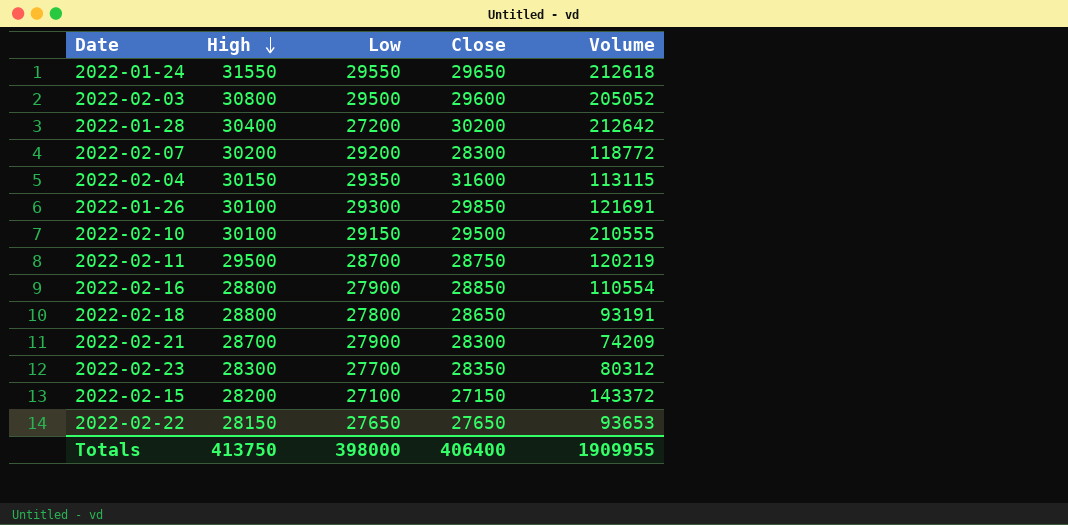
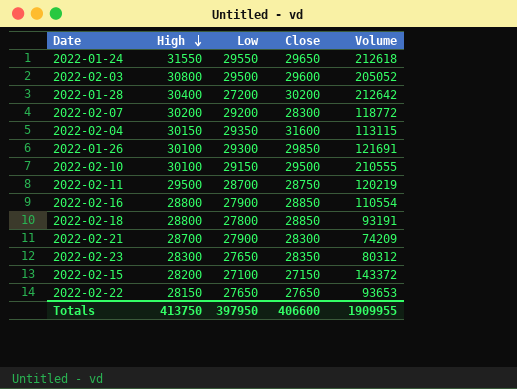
2022-02-18 | Close: 28650 -> 28850
2022-02-23 | Low: 27700 -> 27650
Totals | Low: 398000 -> 397950
Totals | Close: 406400 -> 406600

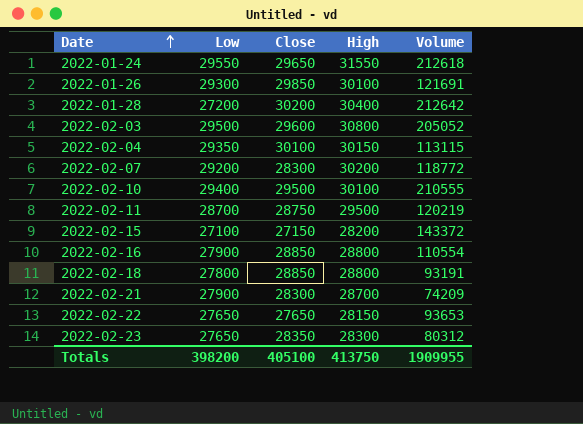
row order: High descending -> Date ascending
column High | position: 2 -> 4
2022-02-04 | Close: 31600 -> 30100
2022-02-10 | Low: 29150 -> 29400
Totals | Low: 397950 -> 398200
Totals | Close: 406600 -> 405100

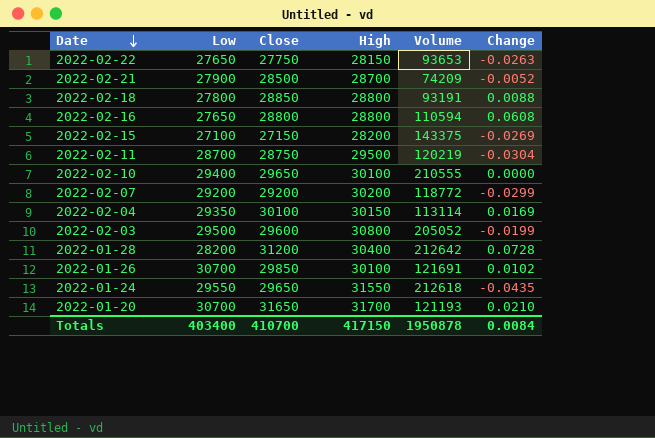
row order: Date ascending -> Date descending
column Change | position: none -> 6
row 2022-02-23: 27650 | 28350 | 28300 | 80312 -> none
2022-02-22 | Close: 27650 -> 27750
2022-02-21 | Close: 28300 -> 28500
2022-02-16 | Low: 27900 -> 27650
2022-02-16 | Close: 28850 -> 28800
2022-02-16 | Volume: 110554 -> 110594
2022-02-15 | Volume: 143372 -> 143375
2022-02-10 | Close: 29500 -> 29650
2022-02-07 | Close: 28300 -> 29200
2022-02-04 | Volume: 113115 -> 113114
2022-01-28 | Low: 27200 -> 28200
2022-01-28 | Close: 30200 -> 31200
2022-01-26 | Low: 29300 -> 30700
row 2022-01-20: none -> 30700 | 31650 | 31700 | 121193 | 0.0210
Totals | Low: 398200 -> 403400
Totals | Close: 405100 -> 410700
Totals | High: 413750 -> 417150
Totals | Volume: 1909955 -> 1950878

